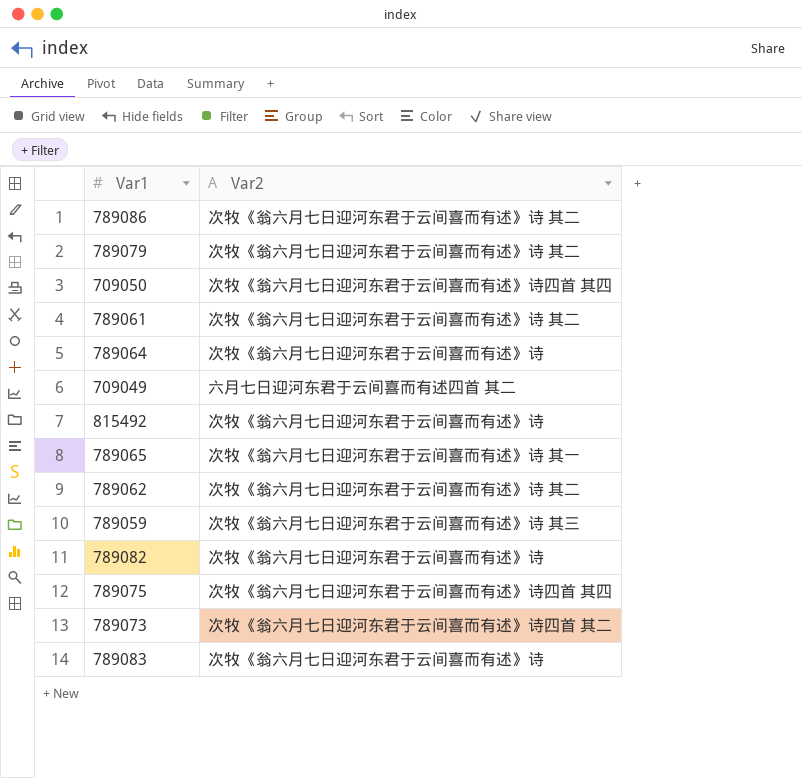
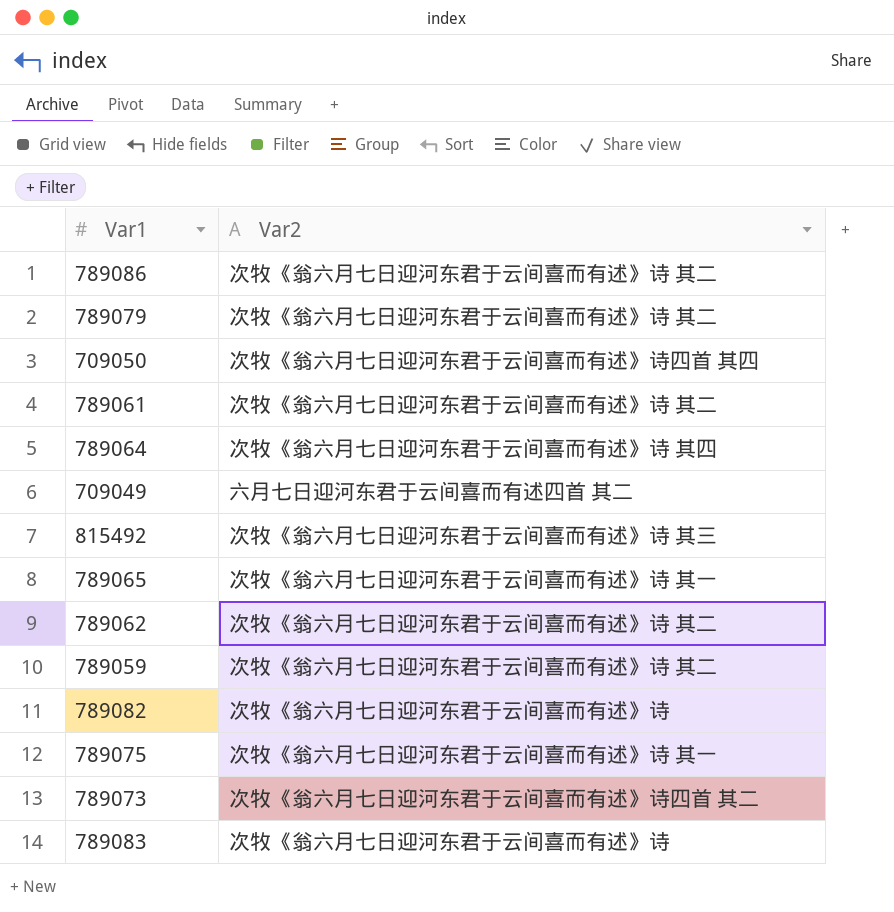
789064 | Var2: 次牧《翁六月七日迎河东君于云间喜而有述》诗 -> 次牧《翁六月七日迎河东君于云间喜而有述》诗 其四
815492 | Var2: 次牧《翁六月七日迎河东君于云间喜而有述》诗 -> 次牧《翁六月七日迎河东君于云间喜而有述》诗 其三
789059 | Var2: 次牧《翁六月七日迎河东君于云间喜而有述》诗 其三 -> 次牧《翁六月七日迎河东君于云间喜而有述》诗 其二
789075 | Var2: 次牧《翁六月七日迎河东君于云间喜而有述》诗四首 其四 -> 次牧《翁六月七日迎河东君于云间喜而有述》诗 其一

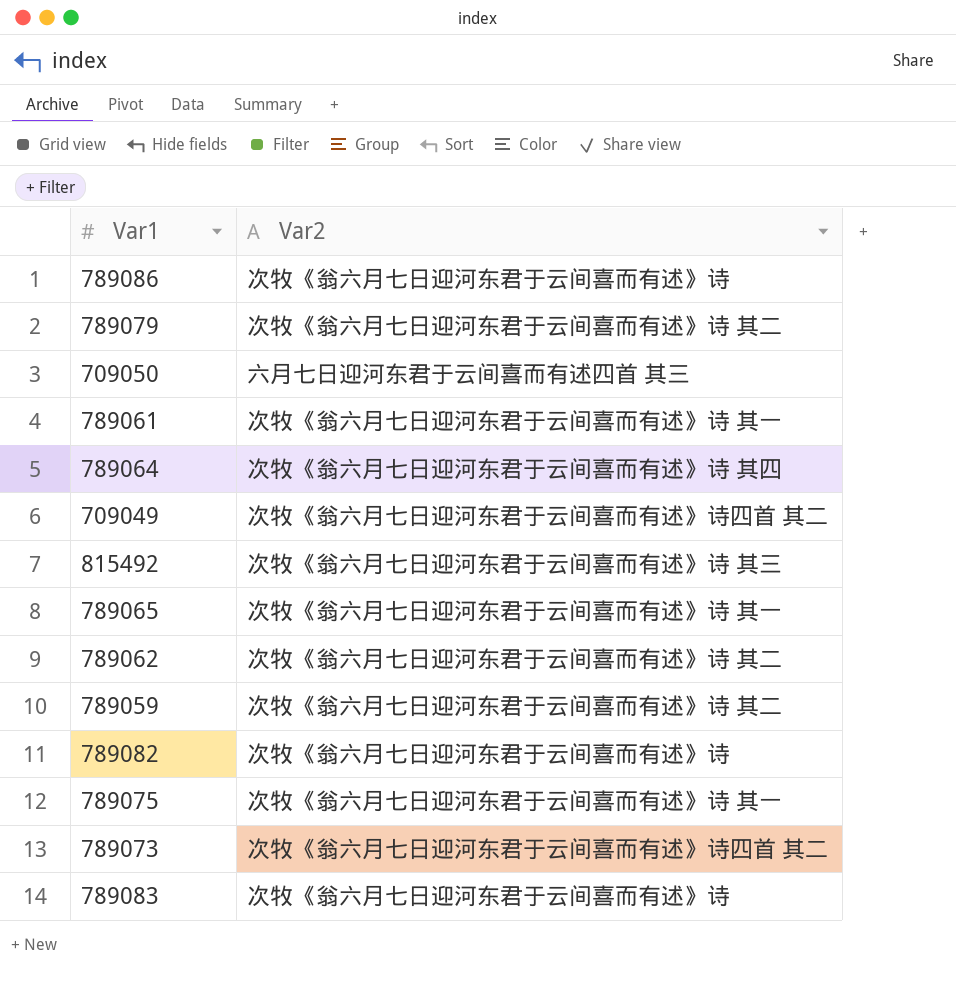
789086 | Var2: 次牧《翁六月七日迎河东君于云间喜而有述》诗 其二 -> 次牧《翁六月七日迎河东君于云间喜而有述》诗
709050 | Var2: 次牧《翁六月七日迎河东君于云间喜而有述》诗四首 其四 -> 六月七日迎河东君于云间喜而有述四首 其三
789061 | Var2: 次牧《翁六月七日迎河东君于云间喜而有述》诗 其二 -> 次牧《翁六月七日迎河东君于云间喜而有述》诗 其一
709049 | Var2: 六月七日迎河东君于云间喜而有述四首 其二 -> 次牧《翁六月七日迎河东君于云间喜而有述》诗四首 其二

